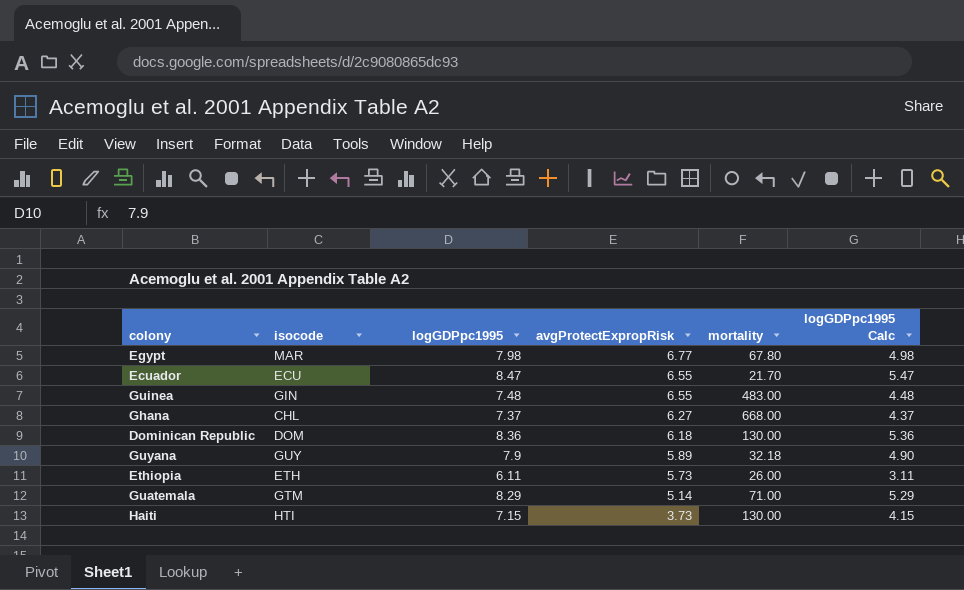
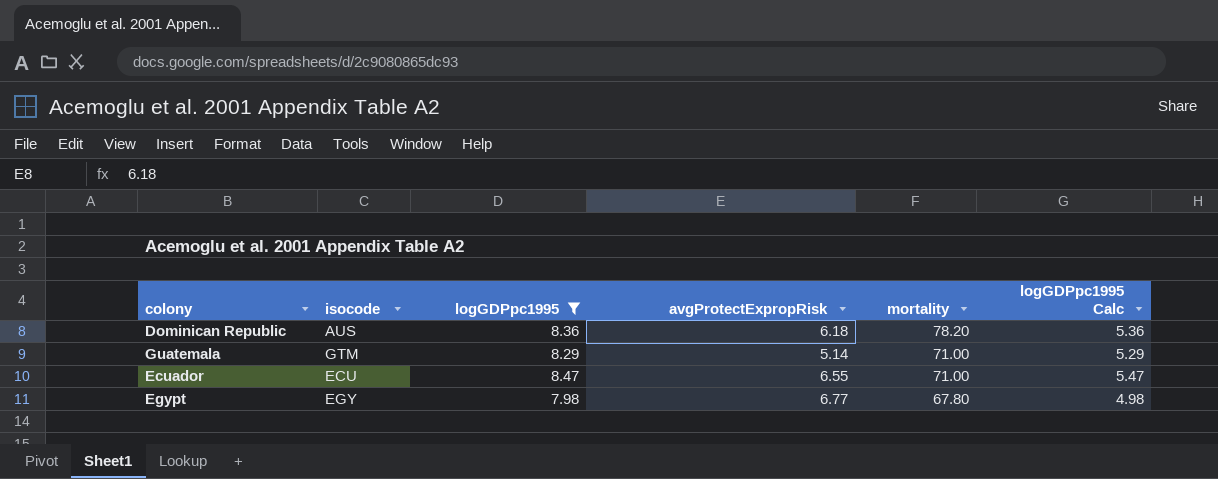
filter: none -> logGDPpc1995 >= 7.98
row order: avgProtectExpropRisk descending -> mortality descending
Dominican Republic | isocode: DOM -> AUS
Dominican Republic | mortality: 130.00 -> 78.20
Ecuador | mortality: 21.70 -> 71.00
Egypt | isocode: MAR -> EGY

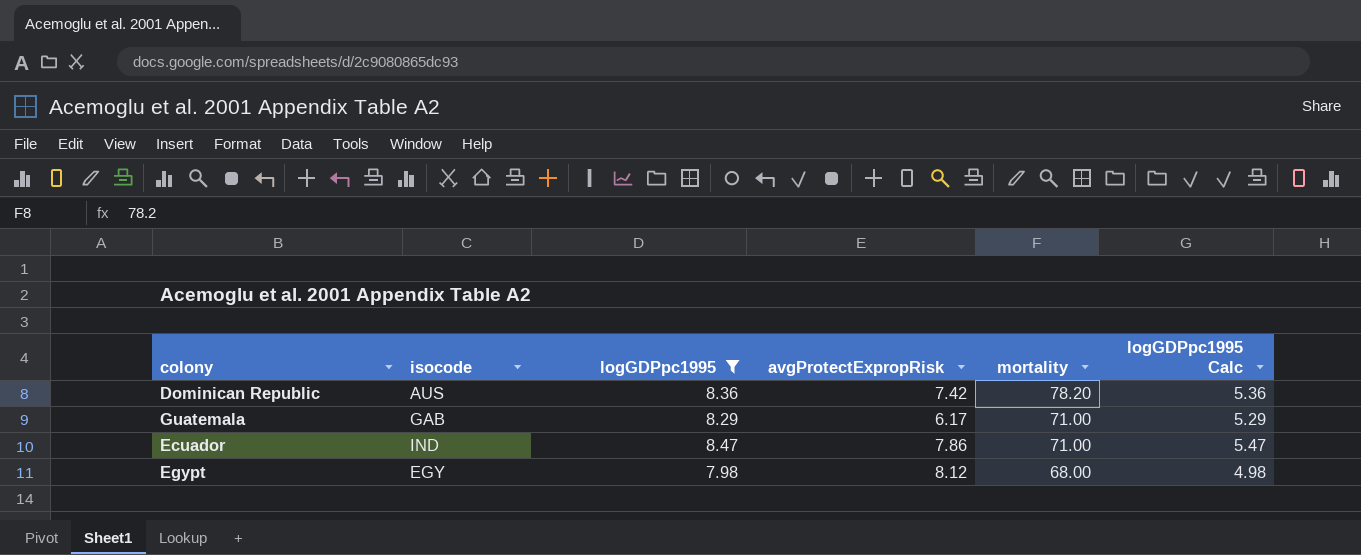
Dominican Republic | avgProtectExpropRisk: 6.18 -> 7.42
Guatemala | isocode: GTM -> GAB
Guatemala | avgProtectExpropRisk: 5.14 -> 6.17
Ecuador | isocode: ECU -> IND
Ecuador | avgProtectExpropRisk: 6.55 -> 7.86
Egypt | avgProtectExpropRisk: 6.77 -> 8.12
Egypt | mortality: 67.80 -> 68.00

